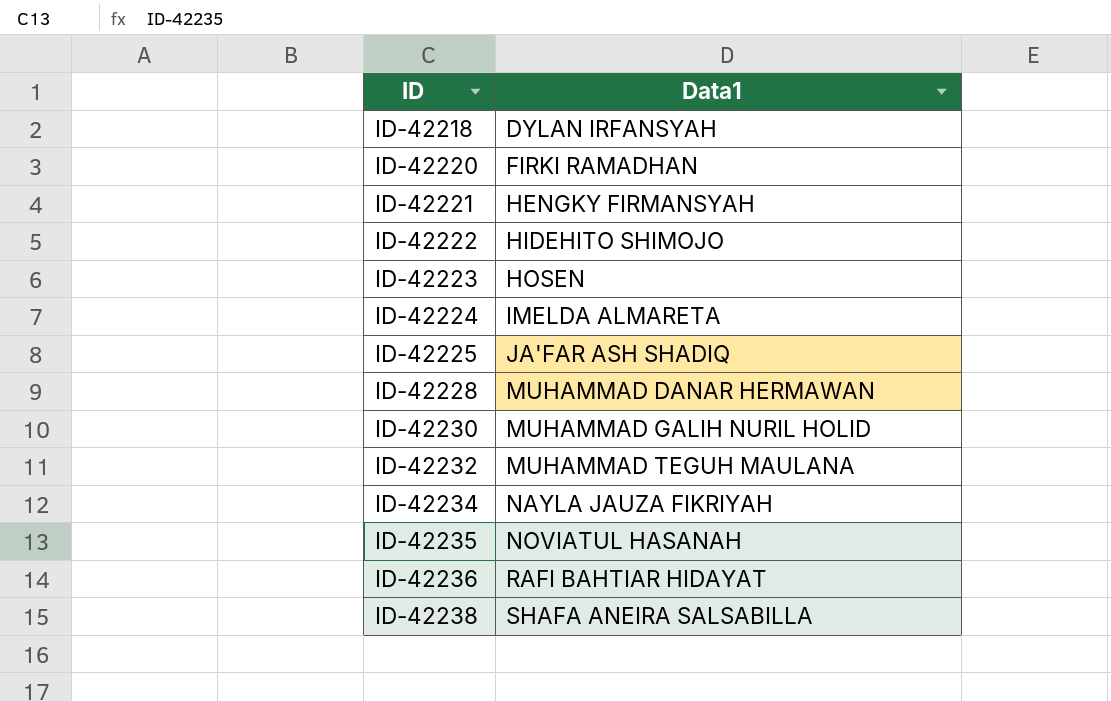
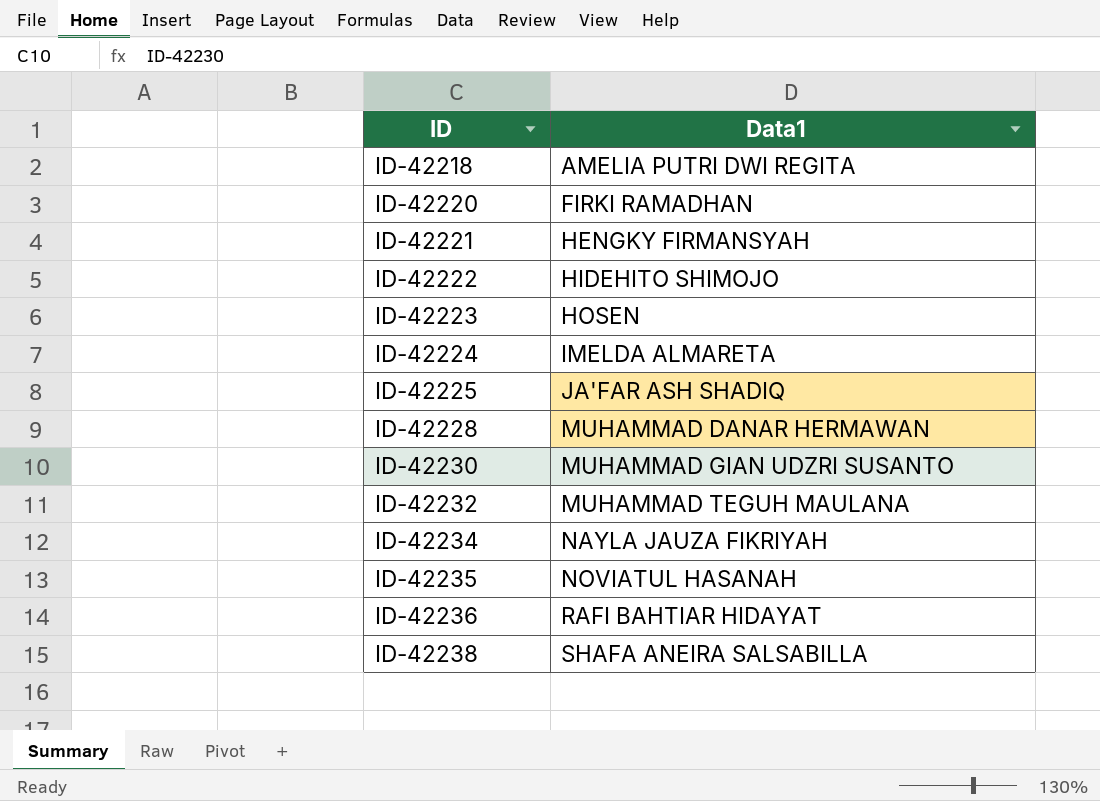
ID-42218 | Data1: DYLAN IRFANSYAH -> AMELIA PUTRI DWI REGITA
ID-42230 | Data1: MUHAMMAD GALIH NURIL HOLID -> MUHAMMAD GIAN UDZRI SUSANTO

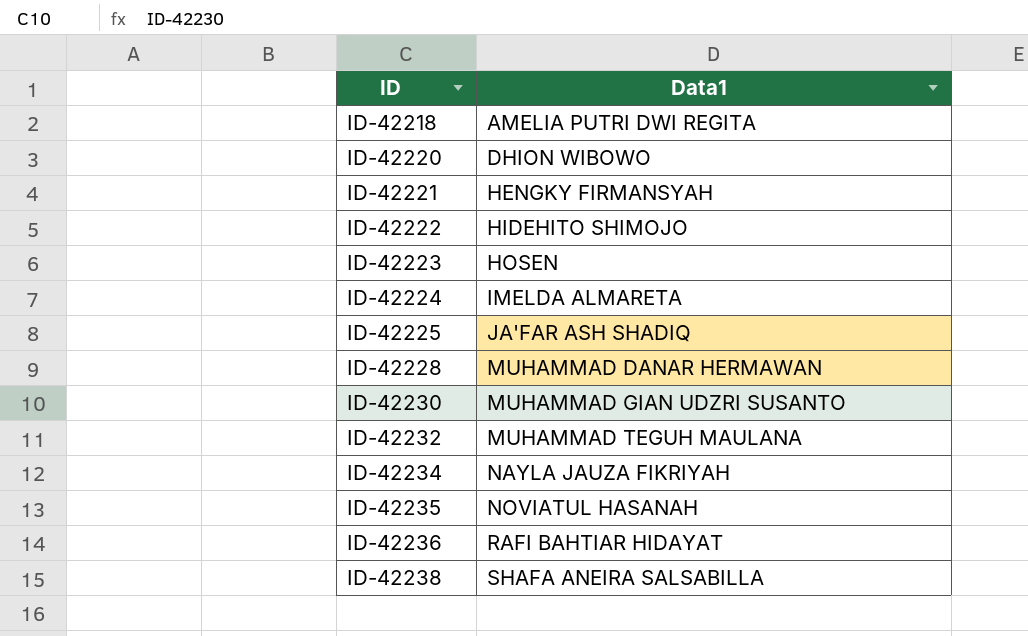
ID-42220 | Data1: FIRKI RAMADHAN -> DHION WIBOWO

